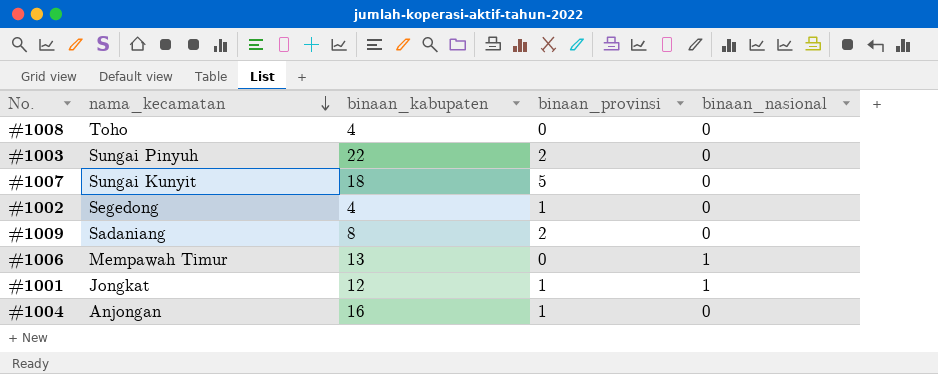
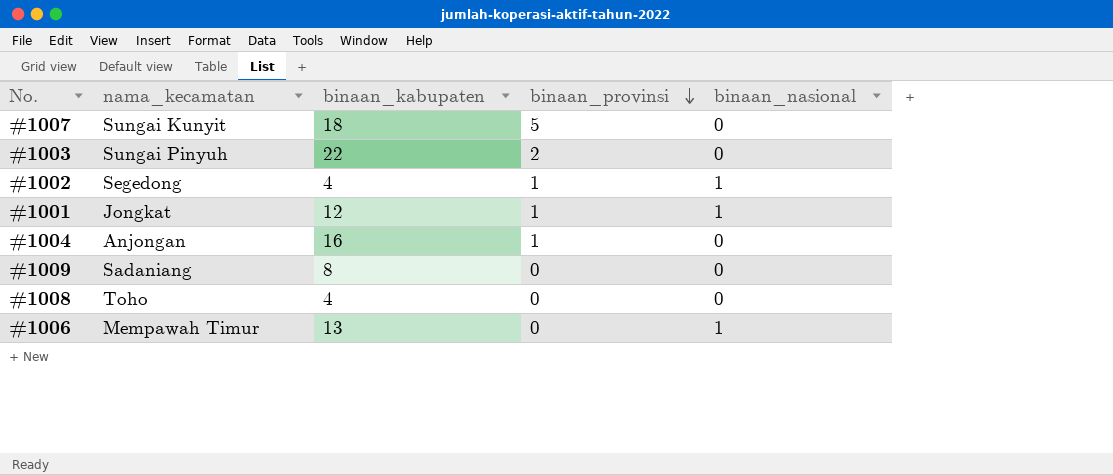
row order: nama_kecamatan descending -> binaan_provinsi descending
#1002 | binaan_nasional: 0 -> 1
#1009 | binaan_provinsi: 2 -> 0

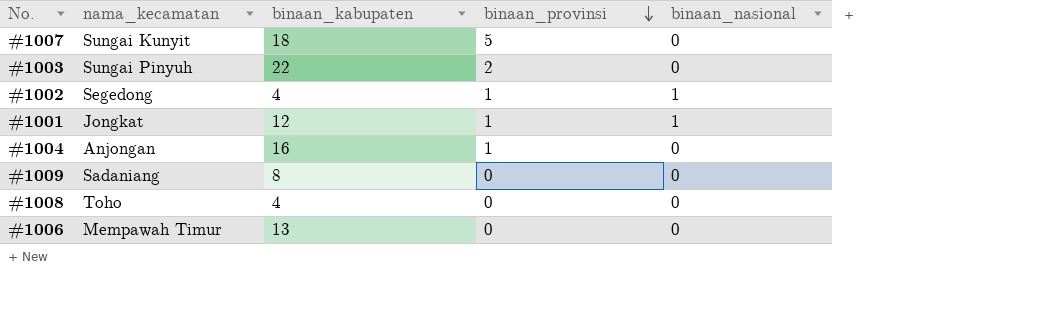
#1006 | binaan_nasional: 1 -> 0

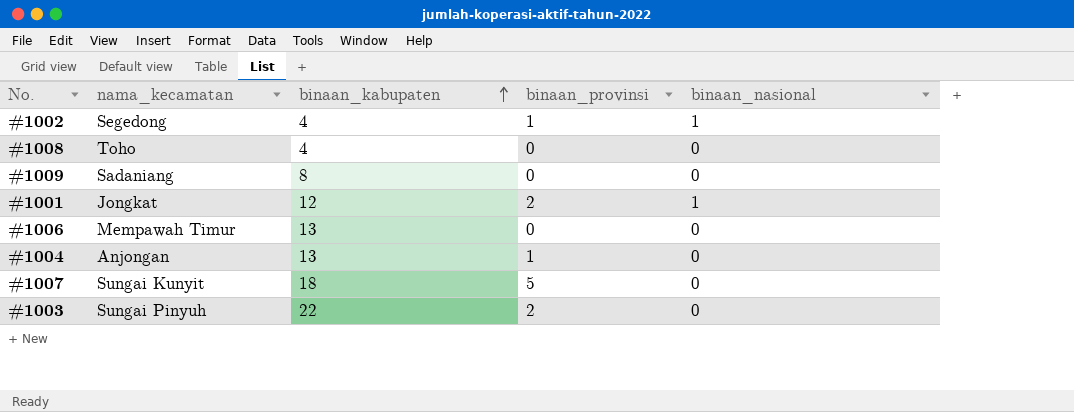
row order: binaan_provinsi descending -> binaan_kabupaten ascending
#1001 | binaan_provinsi: 1 -> 2
#1004 | binaan_kabupaten: 16 -> 13

